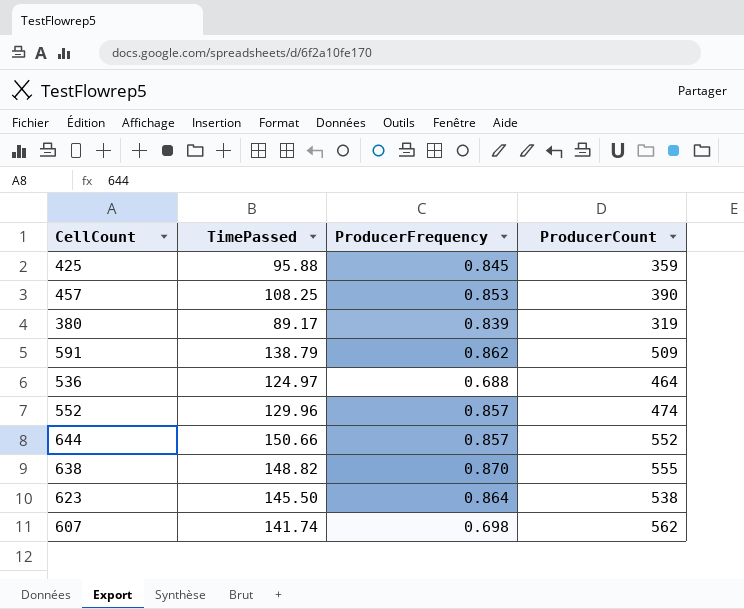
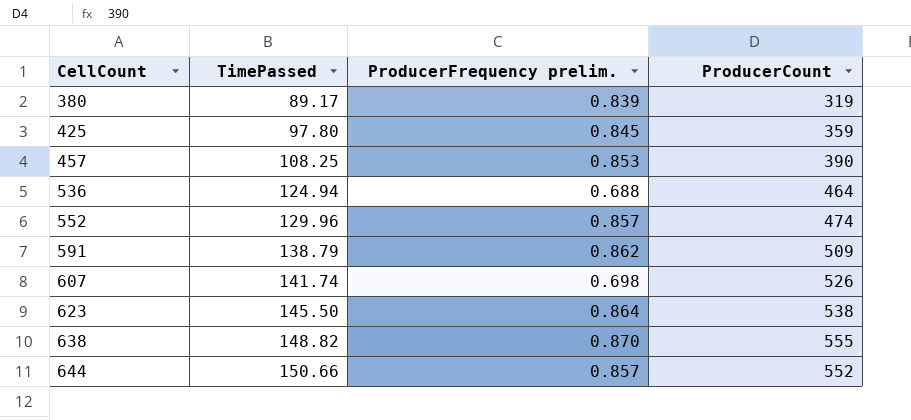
row order: none -> CellCount ascending
column name: ProducerFrequency -> ProducerFrequency prelim.
425 | TimePassed: 95.88 -> 97.80
536 | TimePassed: 124.97 -> 124.94
607 | ProducerCount: 562 -> 526

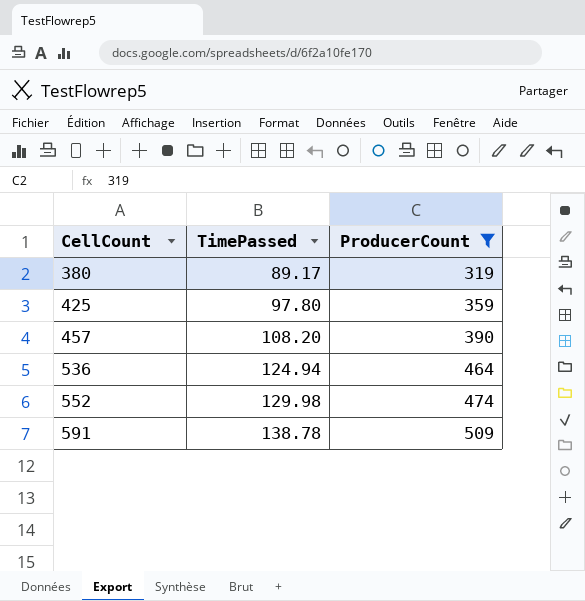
filter: none -> ProducerCount <= 509
column ProducerFrequency prelim. | position: 3 -> none
457 | TimePassed: 108.25 -> 108.20
552 | TimePassed: 129.96 -> 129.98
591 | TimePassed: 138.79 -> 138.78

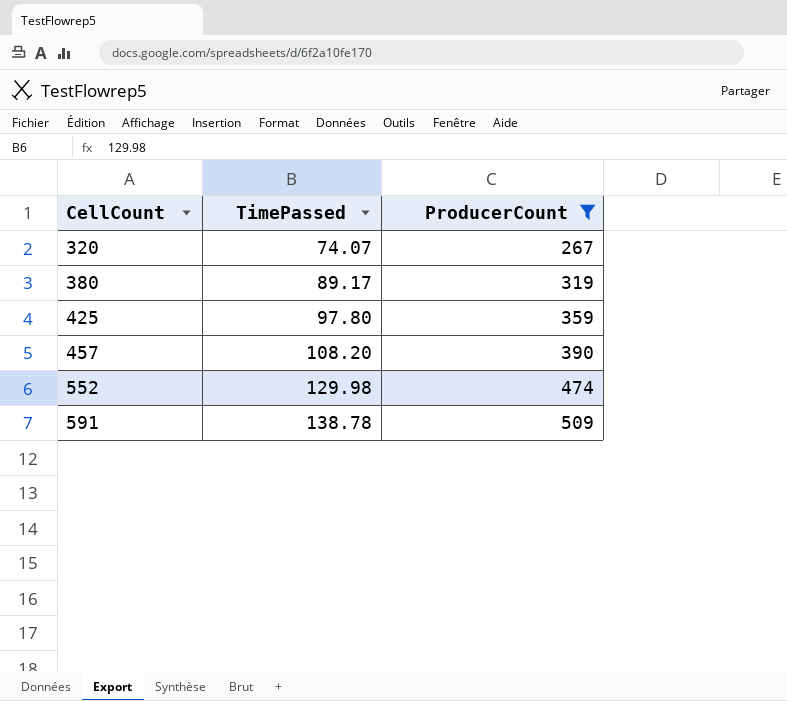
row 536: 124.94 | 464 -> none
row 320: none -> 74.07 | 267

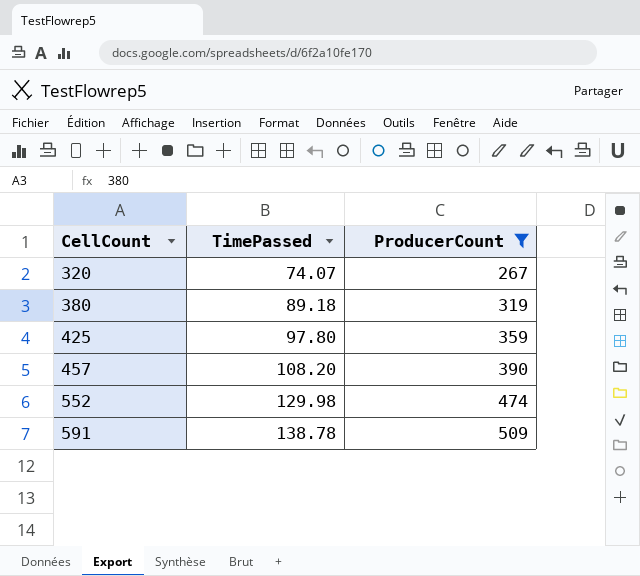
380 | TimePassed: 89.17 -> 89.18

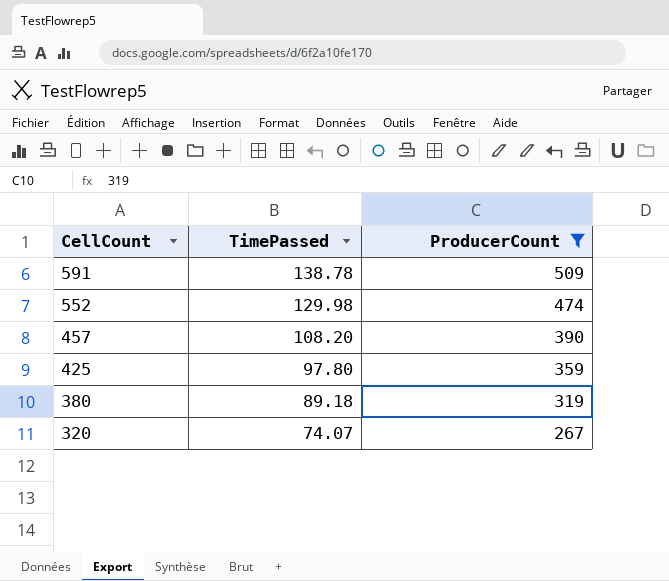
row order: CellCount ascending -> CellCount descending

